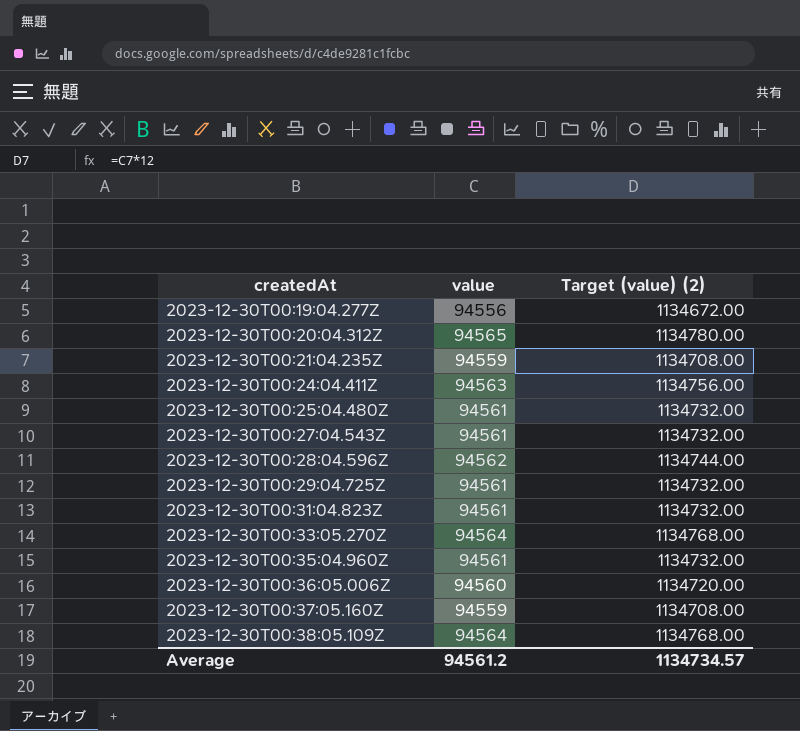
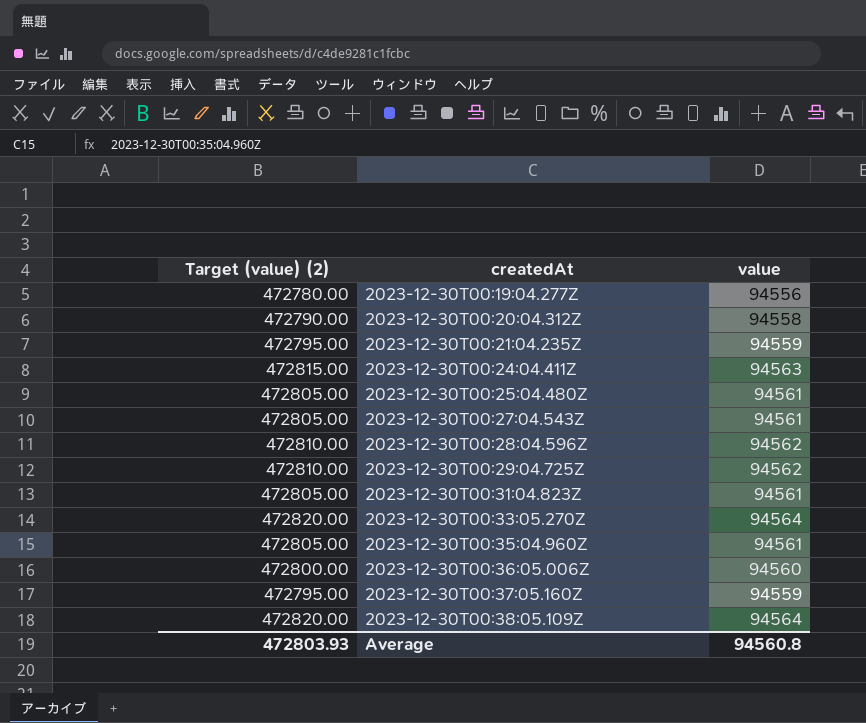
column Target (value) (2) | formula: [value] * 12 -> [value] * 5
column Target (value) (2) | position: 3 -> 1
2023-12-30T00:20:04.312Z | value: 94565 -> 94558
2023-12-30T00:29:04.725Z | value: 94561 -> 94562
Average | Target (value) (2): 1134734.57 -> 472803.93
Average | value: 94561.2 -> 94560.8

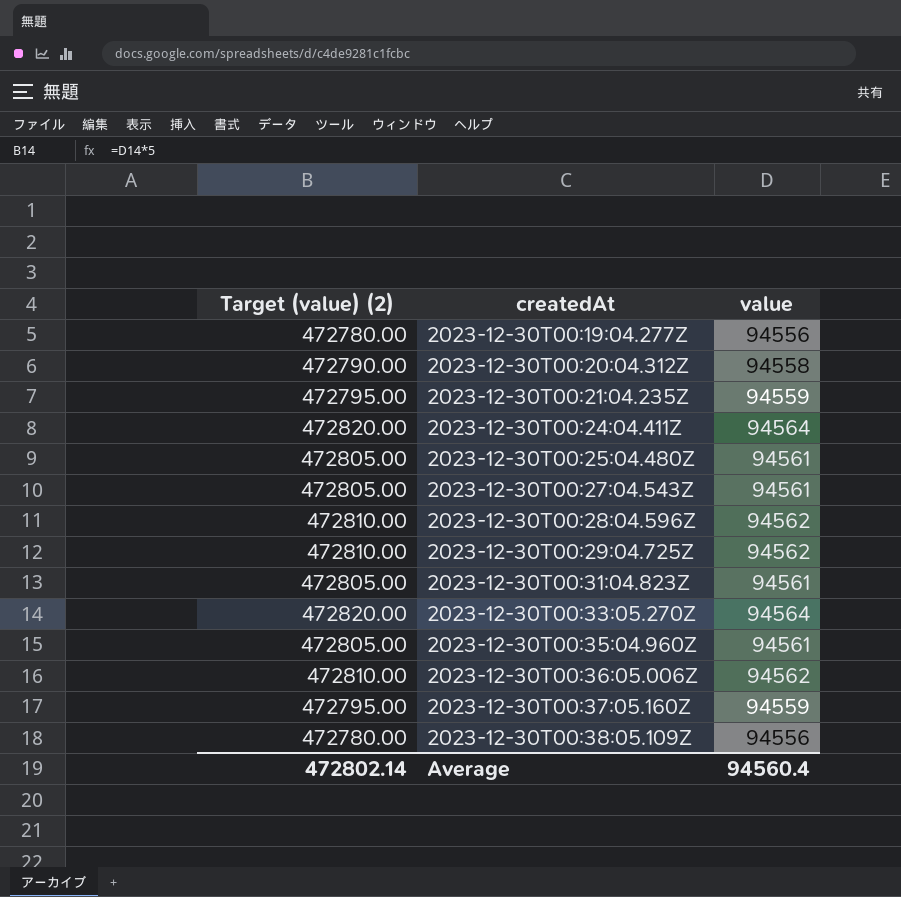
2023-12-30T00:24:04.411Z | Target (value) (2): 472815.00 -> 472820.00
2023-12-30T00:24:04.411Z | value: 94563 -> 94564
2023-12-30T00:36:05.006Z | Target (value) (2): 472800.00 -> 472810.00
2023-12-30T00:36:05.006Z | value: 94560 -> 94562
2023-12-30T00:38:05.109Z | Target (value) (2): 472820.00 -> 472780.00
2023-12-30T00:38:05.109Z | value: 94564 -> 94556
Average | Target (value) (2): 472803.93 -> 472802.14
Average | value: 94560.8 -> 94560.4

